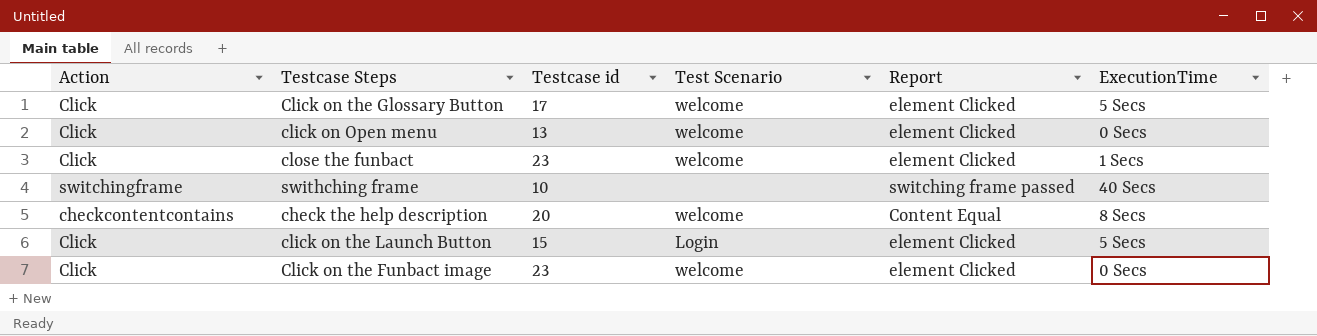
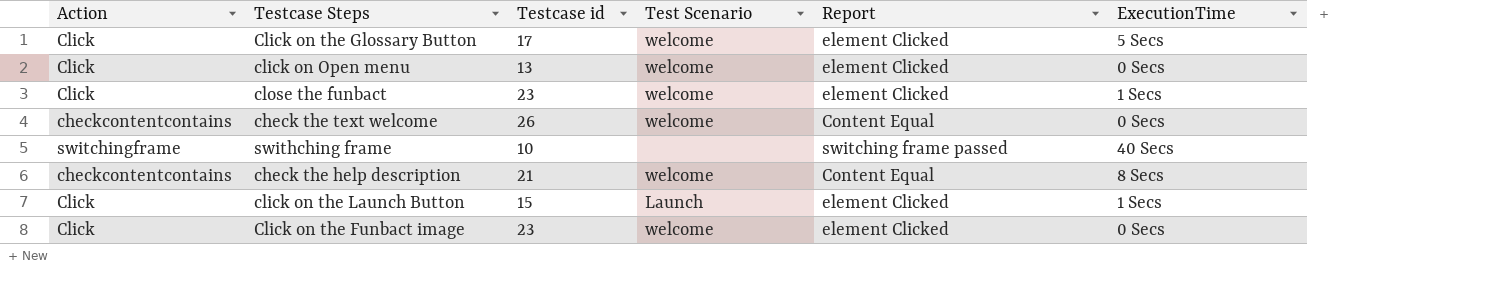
row check the text welcome: none -> checkcontentcontains | 26 | welcome | Content Equal | 0 Secs
check the help description | Testcase id: 20 -> 21
click on the Launch Button | Test Scenario: Login -> Launch
click on the Launch Button | ExecutionTime: 5 Secs -> 1 Secs

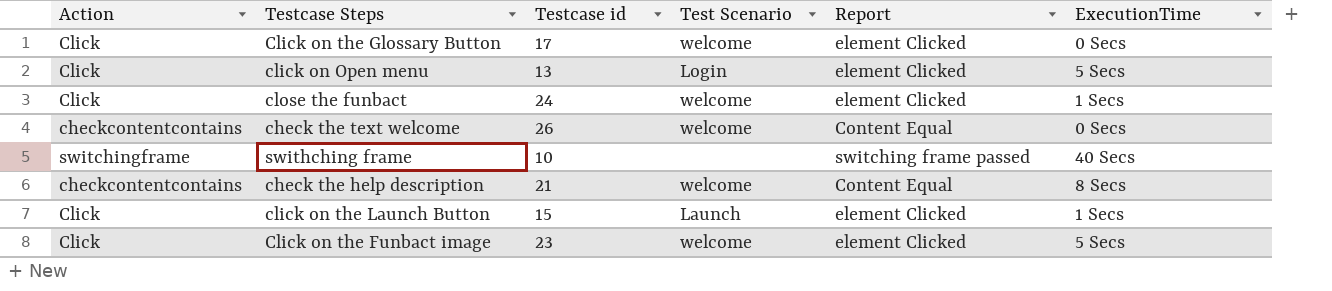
Click on the Glossary Button | ExecutionTime: 5 Secs -> 0 Secs
click on Open menu | Test Scenario: welcome -> Login
click on Open menu | ExecutionTime: 0 Secs -> 5 Secs
close the funbact | Testcase id: 23 -> 24
Click on the Funbact image | ExecutionTime: 0 Secs -> 5 Secs

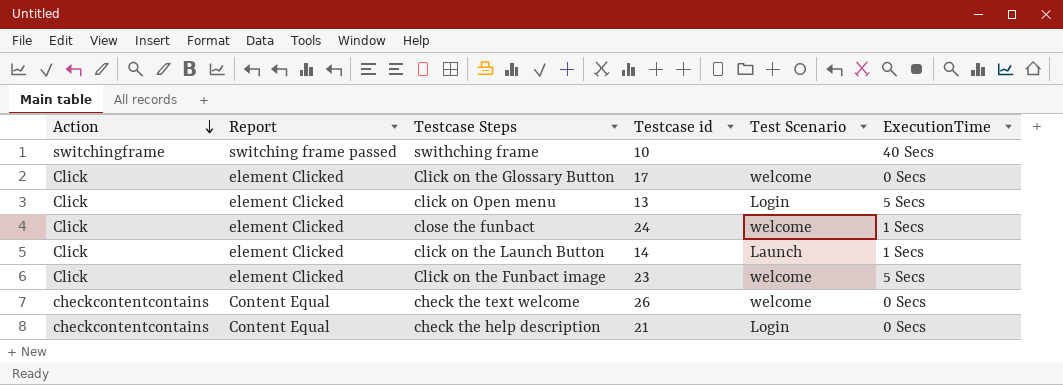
row order: none -> Action descending
column Report | position: 5 -> 2
click on the Launch Button | Testcase id: 15 -> 14
check the help description | Test Scenario: welcome -> Login
check the help description | ExecutionTime: 8 Secs -> 0 Secs

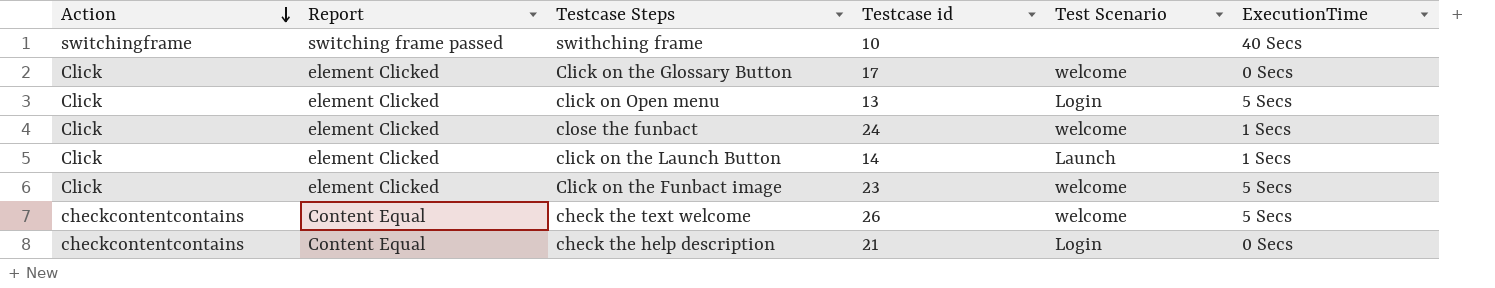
check the text welcome | ExecutionTime: 0 Secs -> 5 Secs

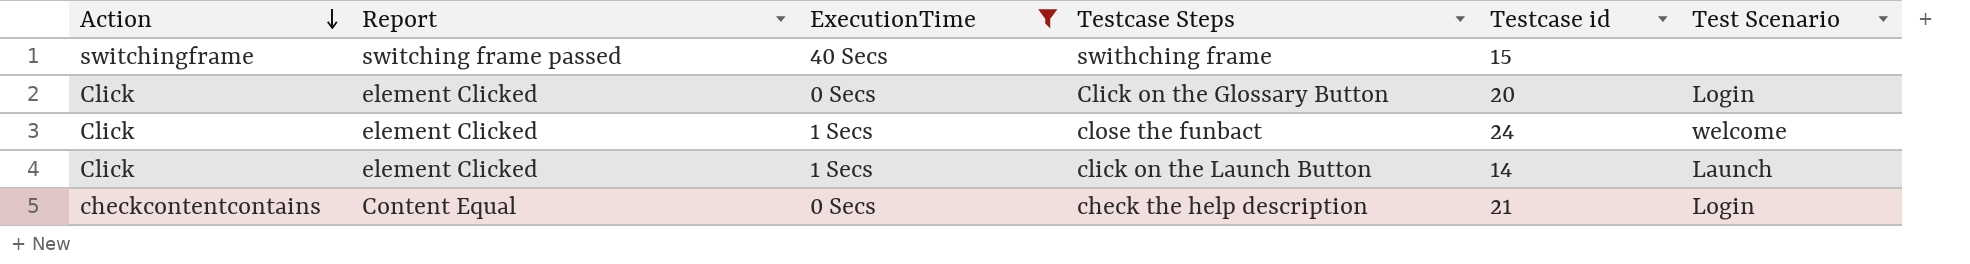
filter: none -> ExecutionTime != 5 Secs
column ExecutionTime | position: 6 -> 3
swithching frame | Testcase id: 10 -> 15
Click on the Glossary Button | Testcase id: 17 -> 20
Click on the Glossary Button | Test Scenario: welcome -> Login

